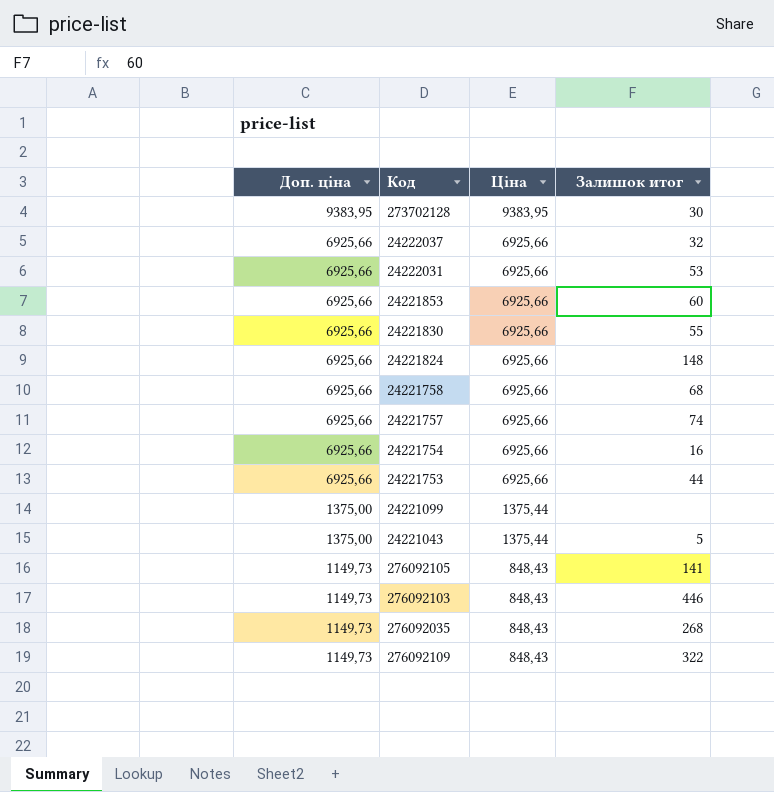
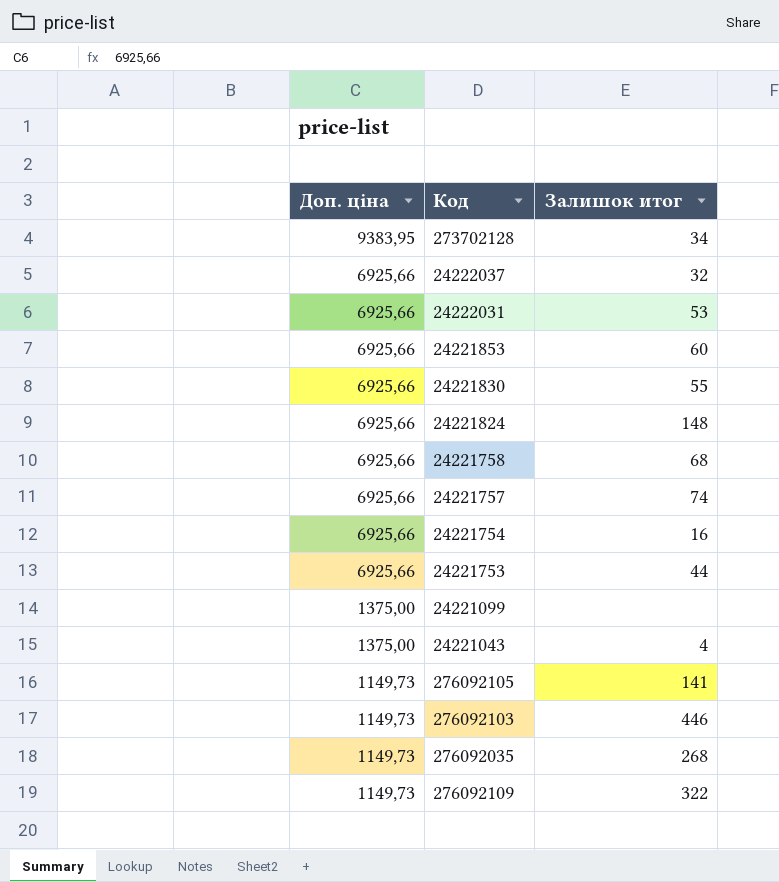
column Ціна | position: 3 -> none
273702128 | Залишок итог: 30 -> 34
24221043 | Залишок итог: 5 -> 4

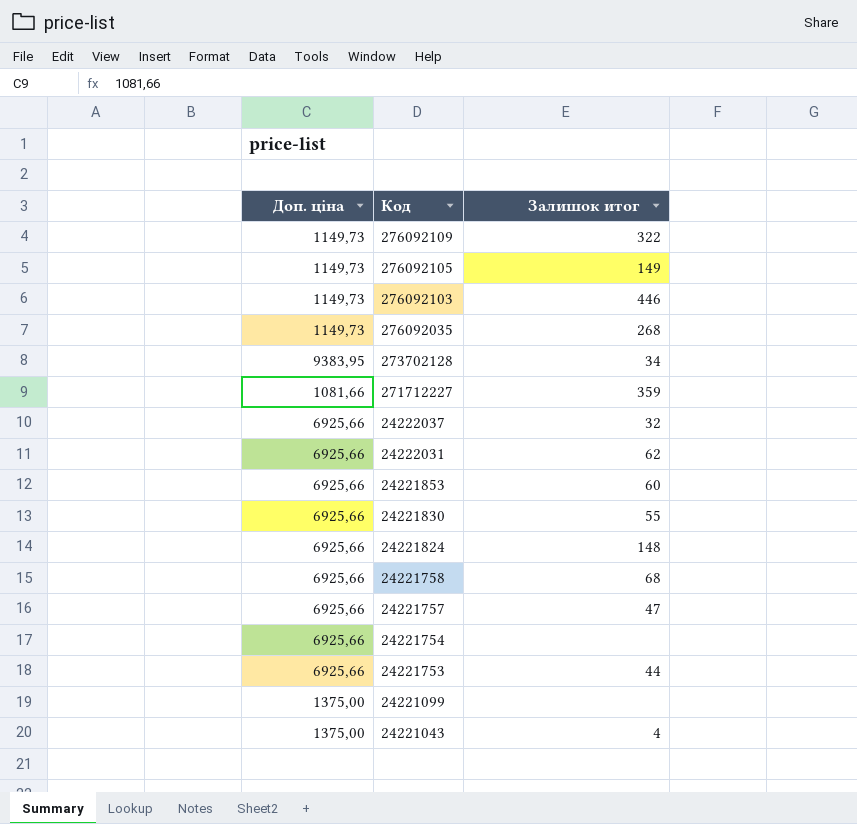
row order: Доп. ціна descending -> Код descending
276092105 | Залишок итог: 141 -> 149
row 271712227: none -> 1081,66 | 359
24222031 | Залишок итог: 53 -> 62
24221757 | Залишок итог: 74 -> 47
24221754 | Залишок итог: 16 -> none

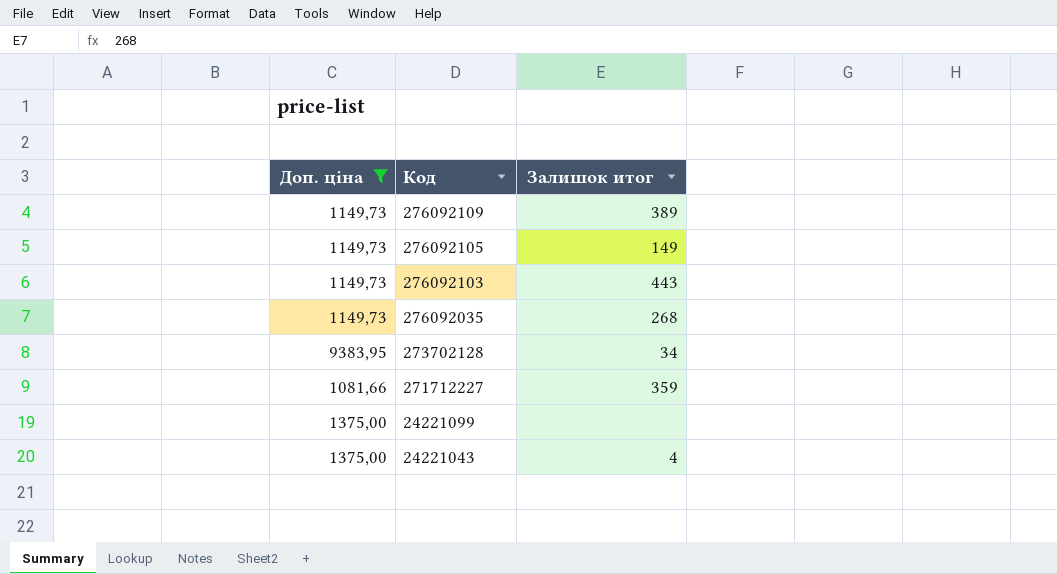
filter: none -> Доп. ціна != 6925,66
276092109 | Залишок итог: 322 -> 389
276092103 | Залишок итог: 446 -> 443

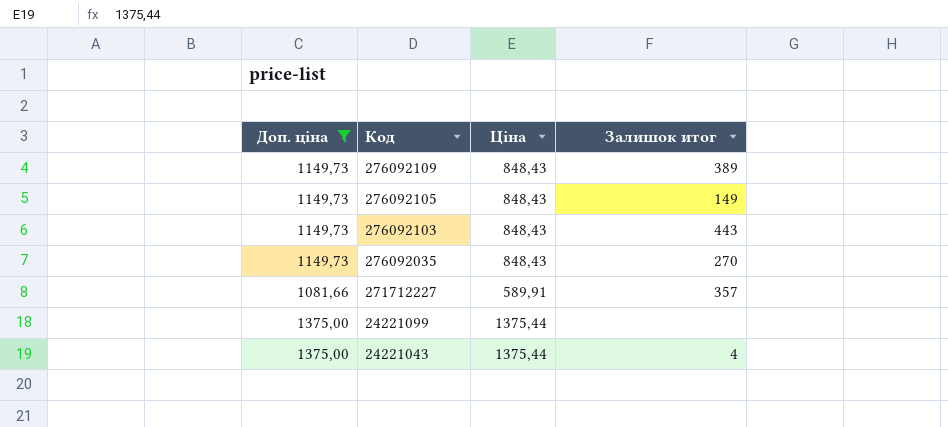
column Ціна | position: none -> 3
row 273702128: 9383,95 | 34 -> none
276092035 | Залишок итог: 268 -> 270
271712227 | Залишок итог: 359 -> 357

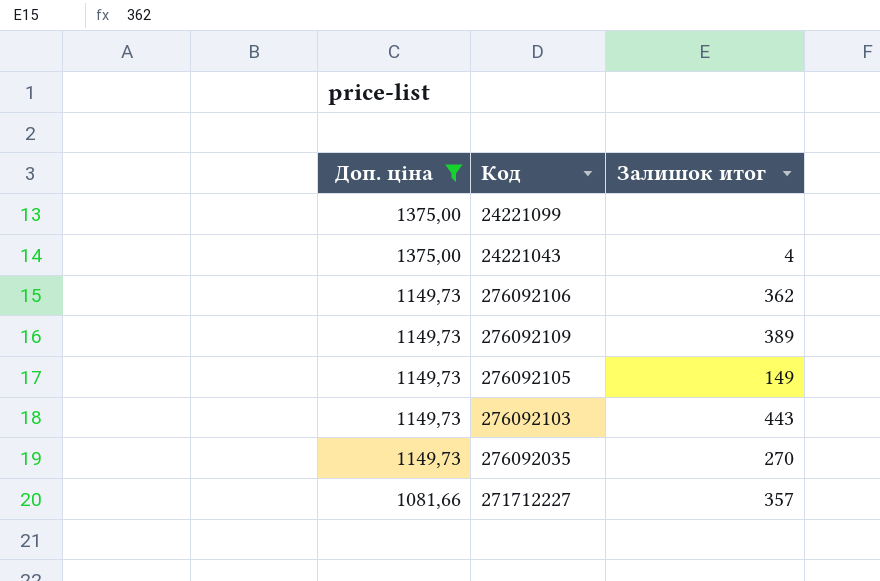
row order: Код descending -> Доп. ціна descending
column Ціна | position: 3 -> none
row 276092106: none -> 1149,73 | 362

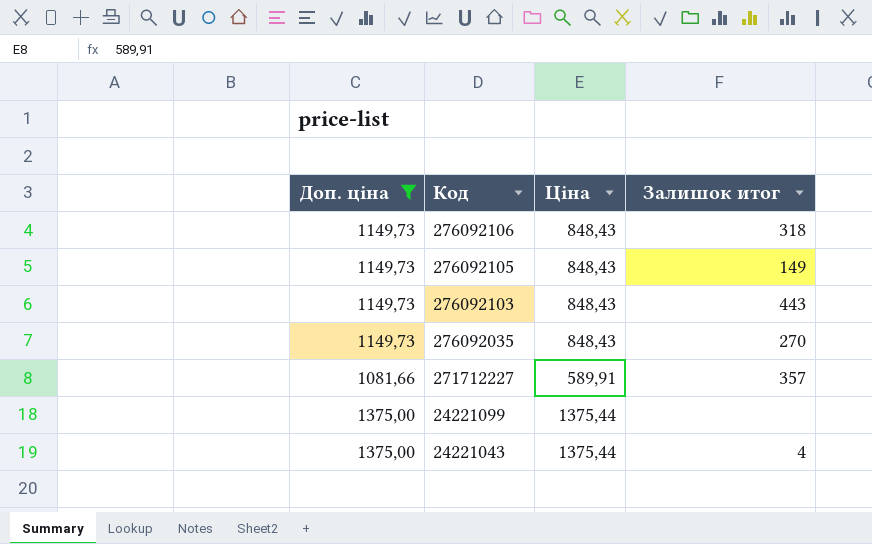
row order: Доп. ціна descending -> Код descending
column Ціна | position: none -> 3
row 276092109: 1149,73 | 389 -> none
276092106 | Залишок итог: 362 -> 318

